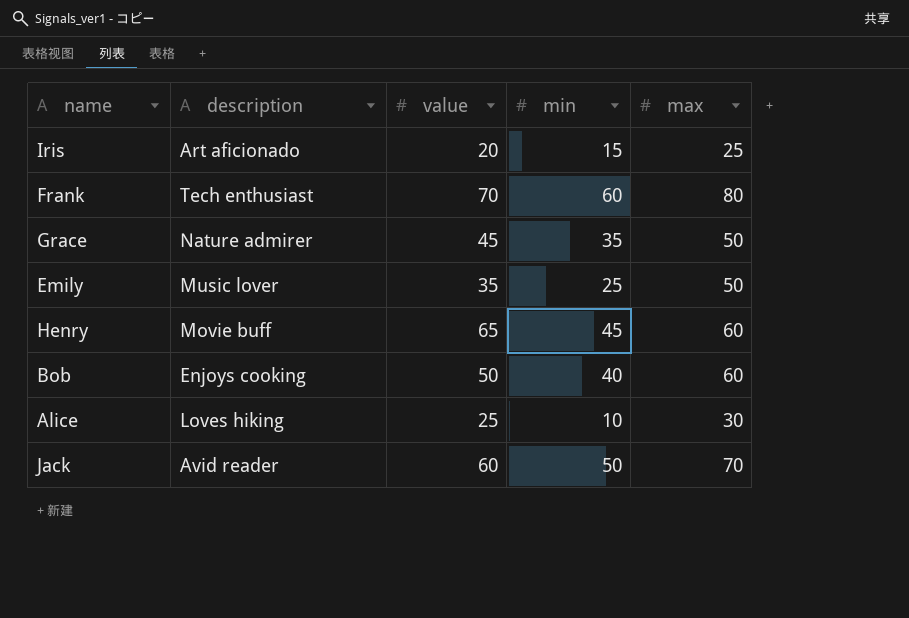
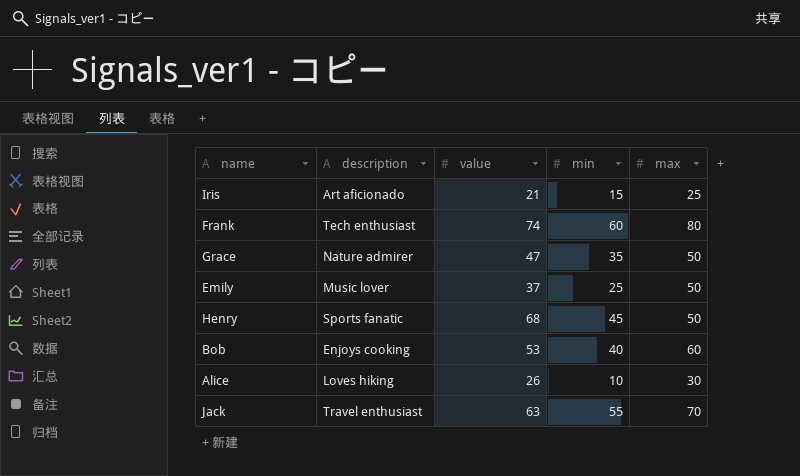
Iris | value: 20 -> 21
Frank | value: 70 -> 74
Grace | value: 45 -> 47
Emily | value: 35 -> 37
Henry | description: Movie buff -> Sports fanatic
Henry | value: 65 -> 68
Henry | max: 60 -> 50
Bob | value: 50 -> 53
Alice | value: 25 -> 26
Jack | description: Avid reader -> Travel enthusiast
Jack | value: 60 -> 63
Jack | min: 50 -> 55

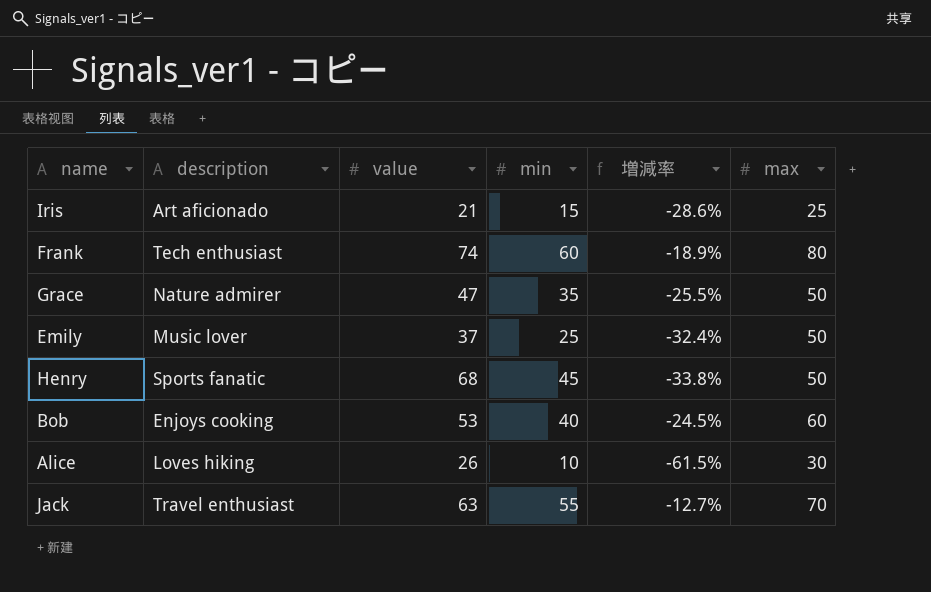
column 増減率 | formula: none -> ([min] - [value]) / [value]

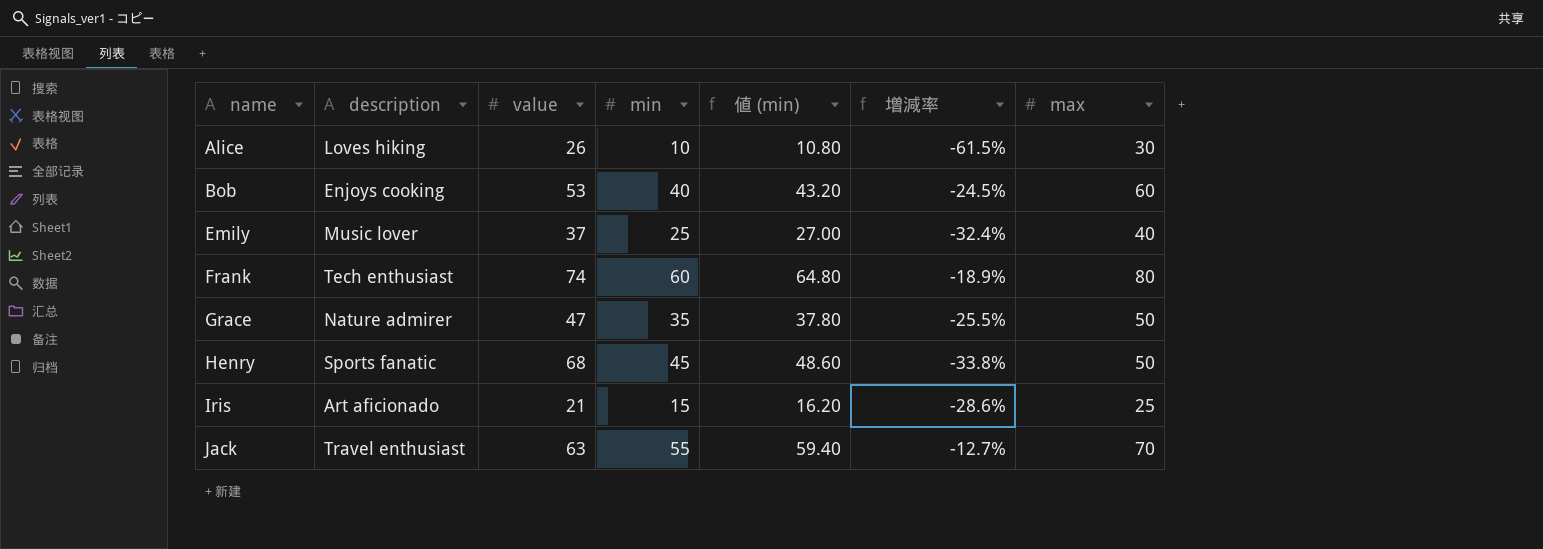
row order: none -> name ascending
column 値 (min) | formula: none -> [min] * 1.08
Emily | max: 50 -> 40

